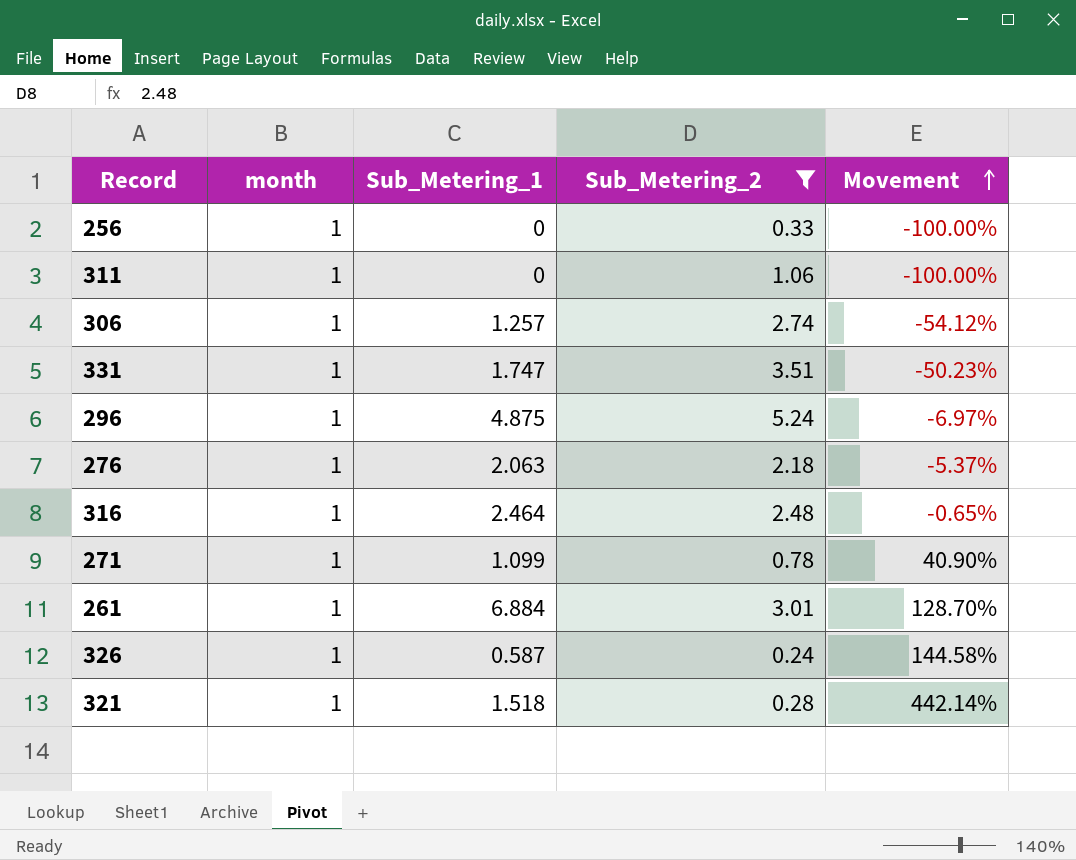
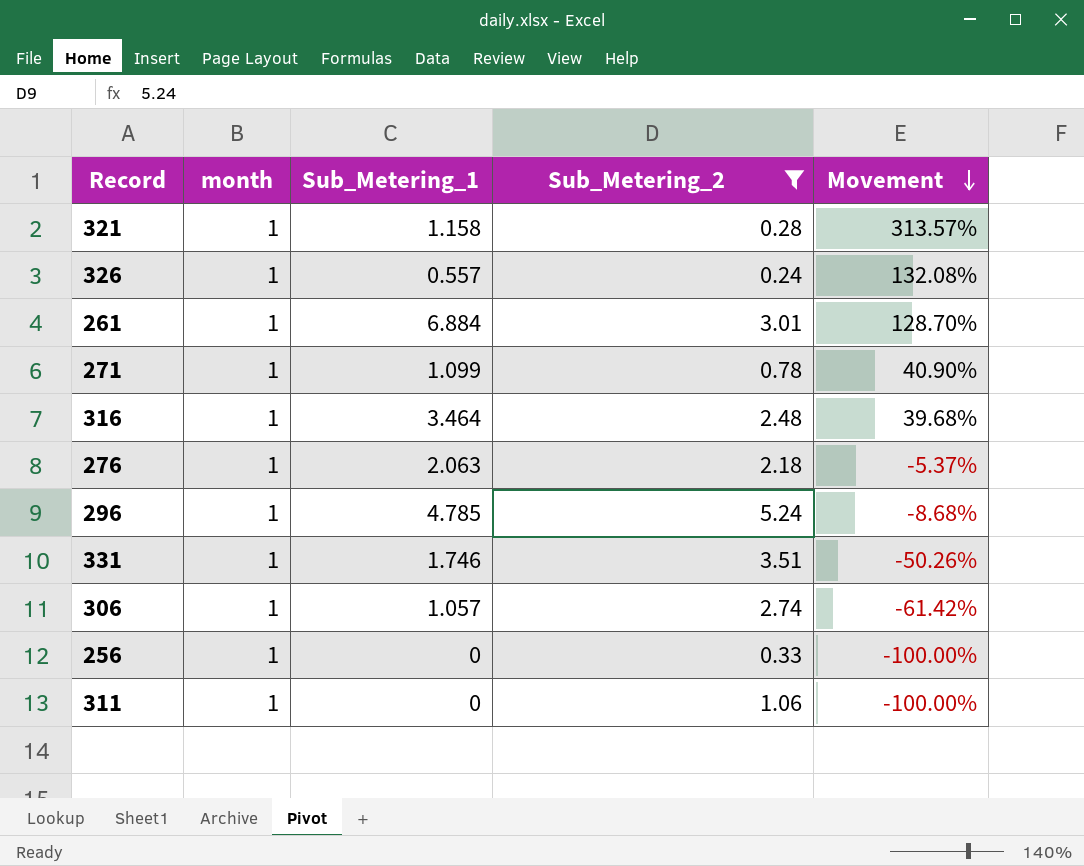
row order: Movement ascending -> Movement descending
321 | Sub_Metering_1: 1.518 -> 1.158
321 | Movement: 442.14% -> 313.57%
326 | Sub_Metering_1: 0.587 -> 0.557
326 | Movement: 144.58% -> 132.08%
316 | Sub_Metering_1: 2.464 -> 3.464
316 | Movement: -0.65% -> 39.68%
296 | Sub_Metering_1: 4.875 -> 4.785
296 | Movement: -6.97% -> -8.68%
331 | Sub_Metering_1: 1.747 -> 1.746
331 | Movement: -50.23% -> -50.26%
306 | Sub_Metering_1: 1.257 -> 1.057
306 | Movement: -54.12% -> -61.42%

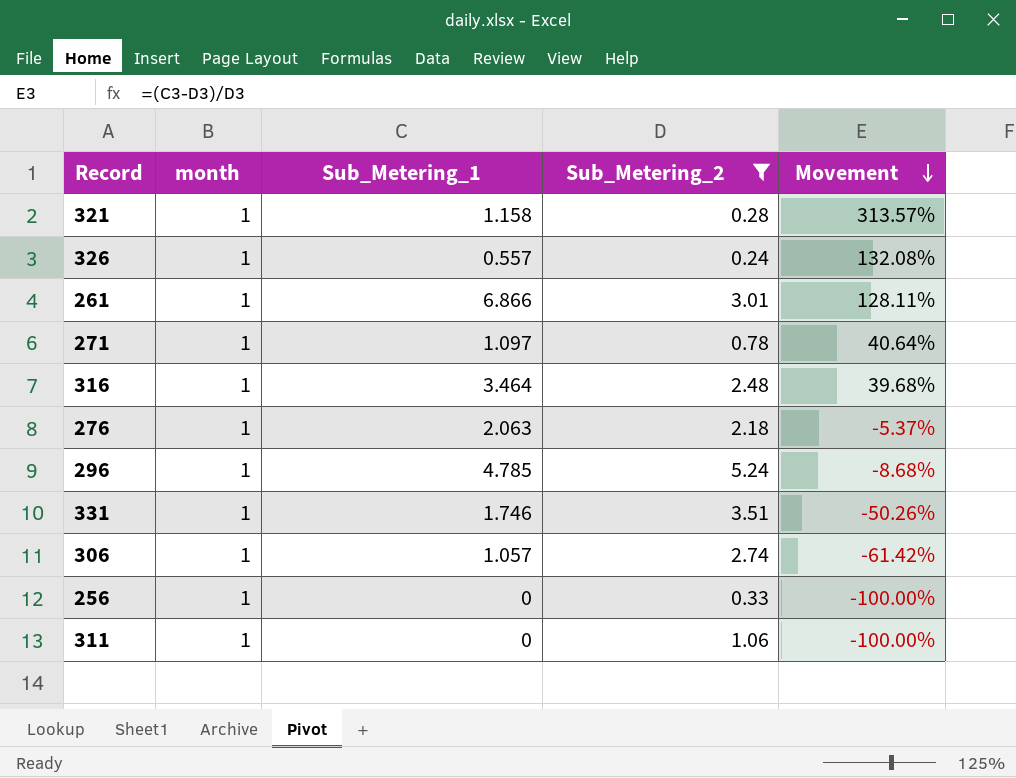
261 | Sub_Metering_1: 6.884 -> 6.866
261 | Movement: 128.70% -> 128.11%
271 | Sub_Metering_1: 1.099 -> 1.097
271 | Movement: 40.90% -> 40.64%

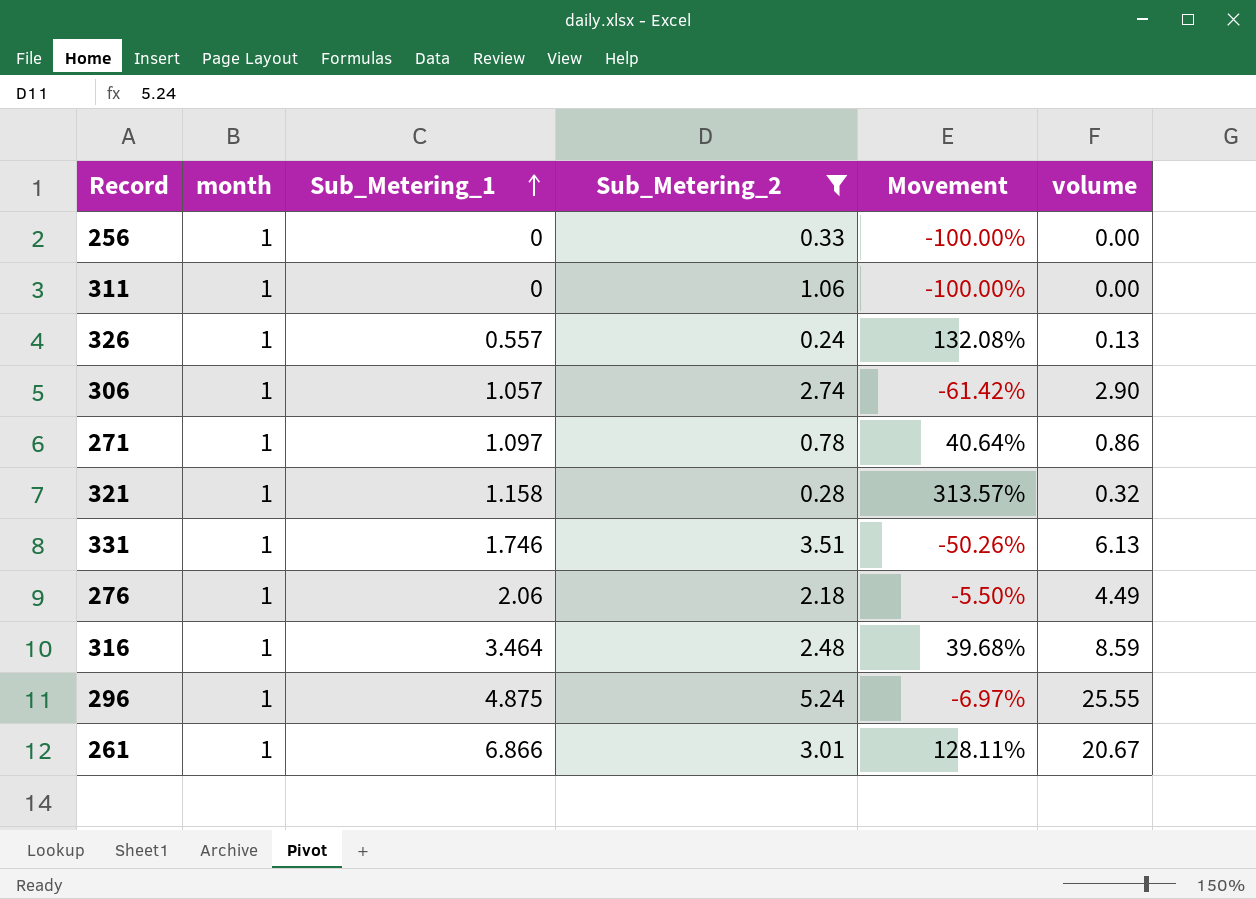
row order: Movement descending -> Sub_Metering_1 ascending
column volume | formula: none -> [Sub_Metering_1] * [Sub_Metering_2]
276 | Sub_Metering_1: 2.063 -> 2.06
276 | Movement: -5.37% -> -5.50%
296 | Sub_Metering_1: 4.785 -> 4.875
296 | Movement: -8.68% -> -6.97%

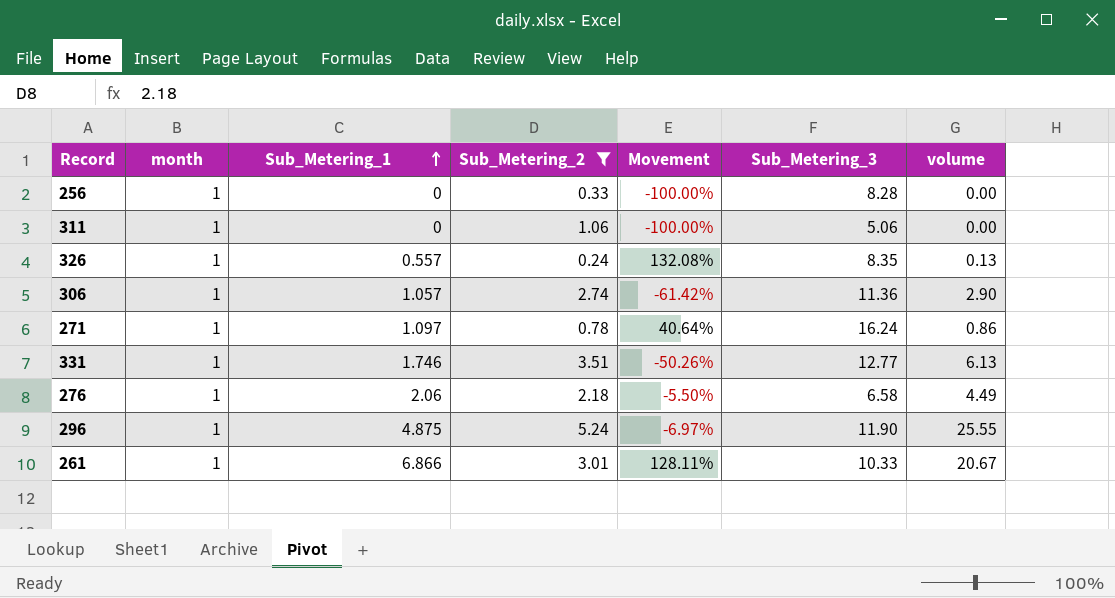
column Sub_Metering_3 | position: none -> 6
row 321: 1 | 1.158 | 0.28 | 313.57% | 0.32 -> none
row 316: 1 | 3.464 | 2.48 | 39.68% | 8.59 -> none

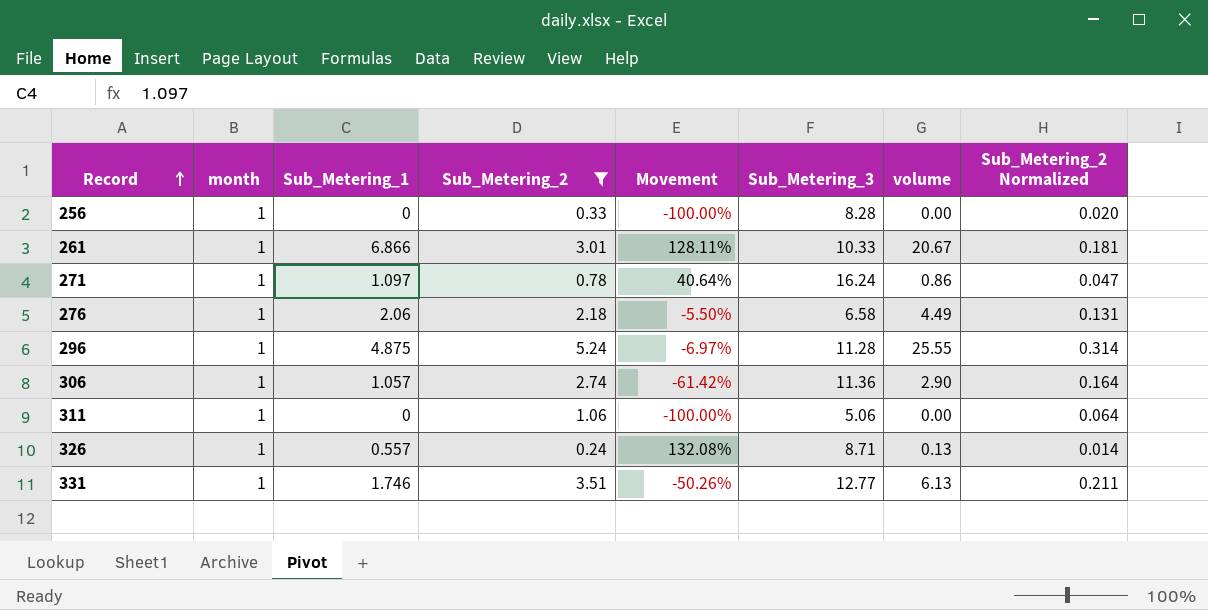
row order: Sub_Metering_1 ascending -> Record ascending
column Sub_Metering_2 Normalized | formula: none -> [Sub_Metering_2] * 0.06
296 | Sub_Metering_3: 11.90 -> 11.28
326 | Sub_Metering_3: 8.35 -> 8.71

